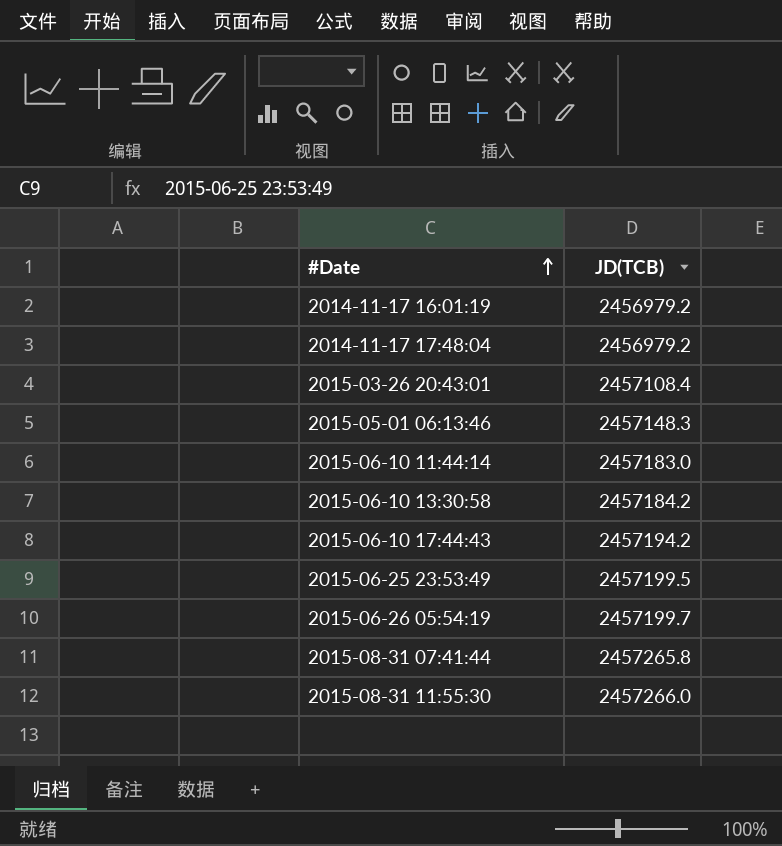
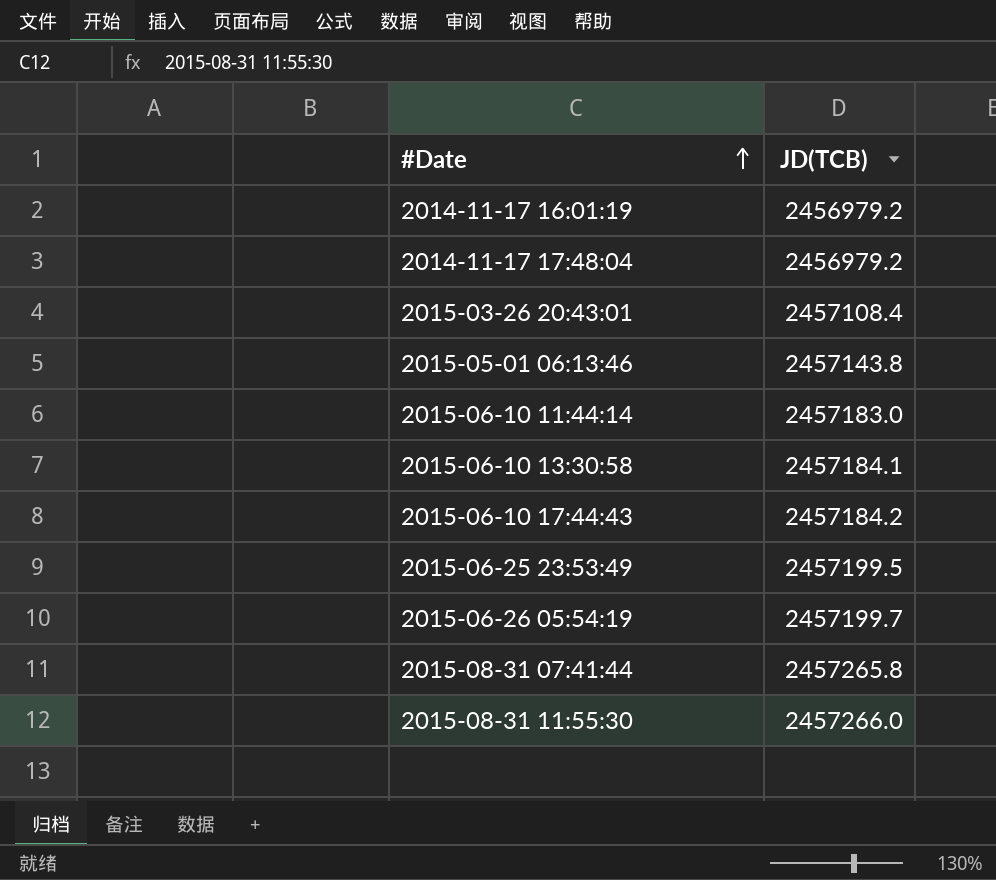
2015-05-01 06:13:46 | JD(TCB): 2457148.3 -> 2457143.8
2015-06-10 13:30:58 | JD(TCB): 2457184.2 -> 2457184.1
2015-06-10 17:44:43 | JD(TCB): 2457194.2 -> 2457184.2

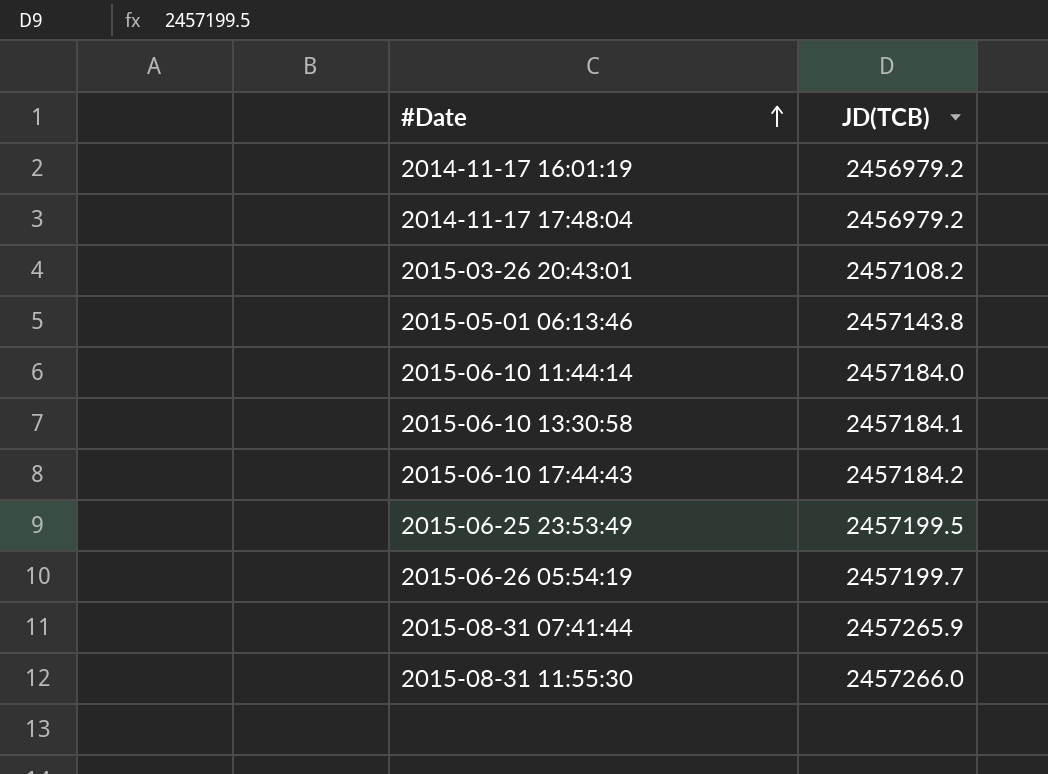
2015-03-26 20:43:01 | JD(TCB): 2457108.4 -> 2457108.2
2015-06-10 11:44:14 | JD(TCB): 2457183.0 -> 2457184.0
2015-08-31 07:41:44 | JD(TCB): 2457265.8 -> 2457265.9

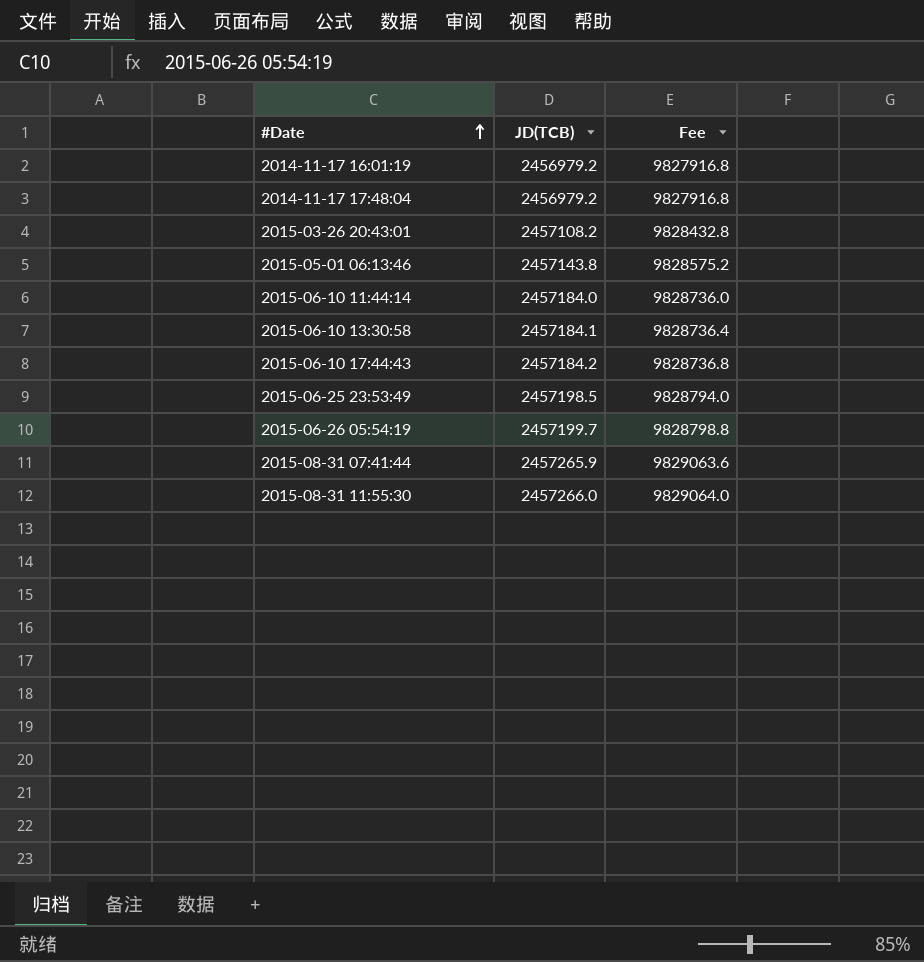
column Fee | formula: none -> [JD(TCB)] * 4
2015-06-25 23:53:49 | JD(TCB): 2457199.5 -> 2457198.5

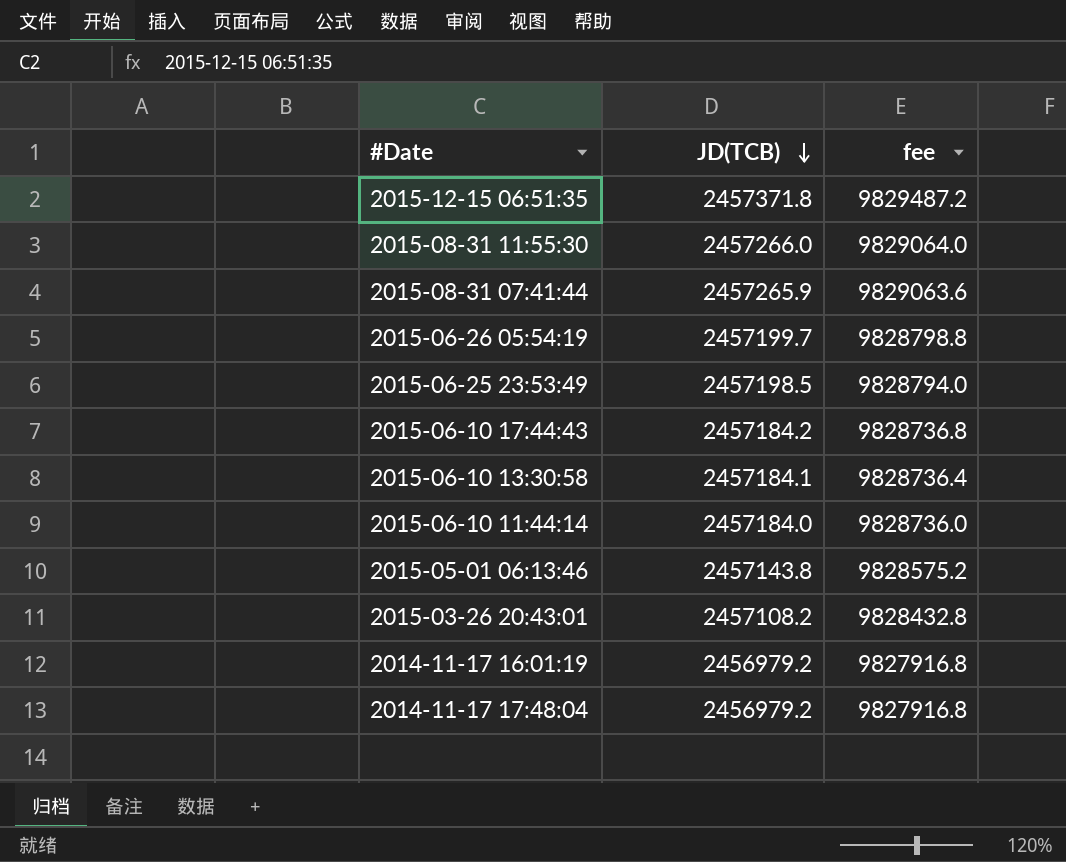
row order: #Date ascending -> JD(TCB) descending
column name: Fee -> fee
row 2015-12-15 06:51:35: none -> 2457371.8 | 9829487.2

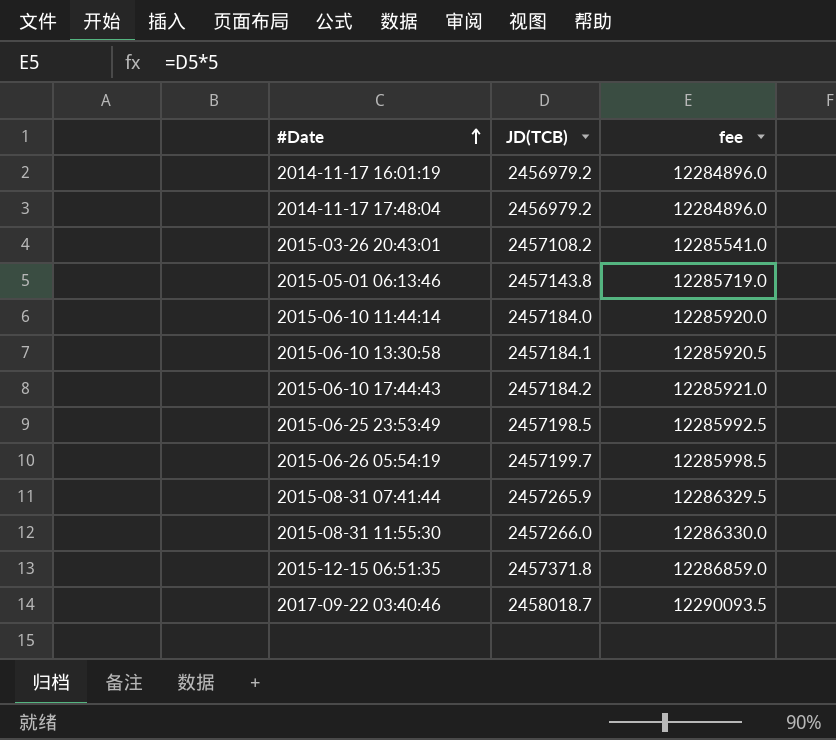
row order: JD(TCB) descending -> #Date ascending
column fee | formula: [JD(TCB)] * 4 -> [JD(TCB)] * 5
row 2017-09-22 03:40:46: none -> 2458018.7 | 12290093.5

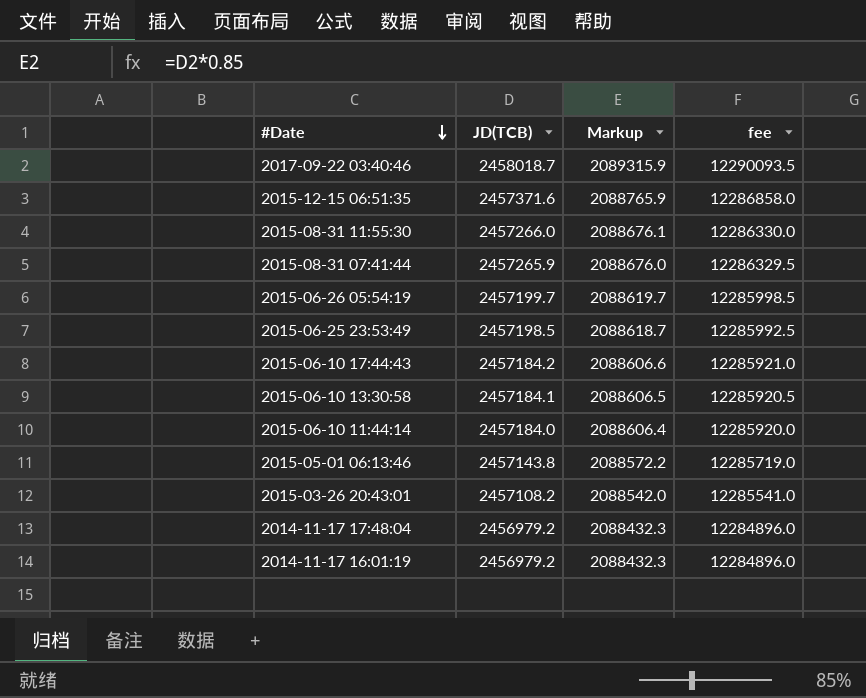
row order: #Date ascending -> #Date descending
column Markup | formula: none -> [JD(TCB)] * 0.85
2015-12-15 06:51:35 | JD(TCB): 2457371.8 -> 2457371.6
2015-12-15 06:51:35 | fee: 12286859.0 -> 12286858.0

